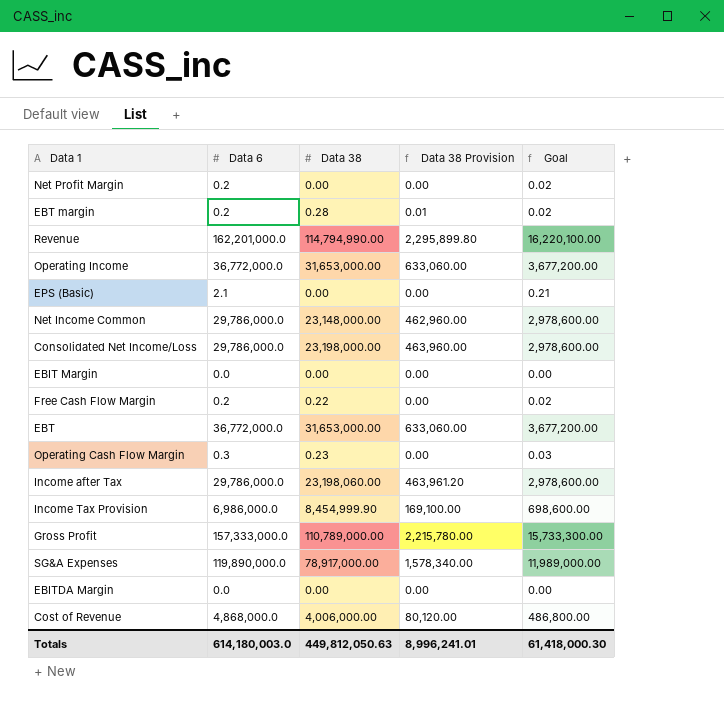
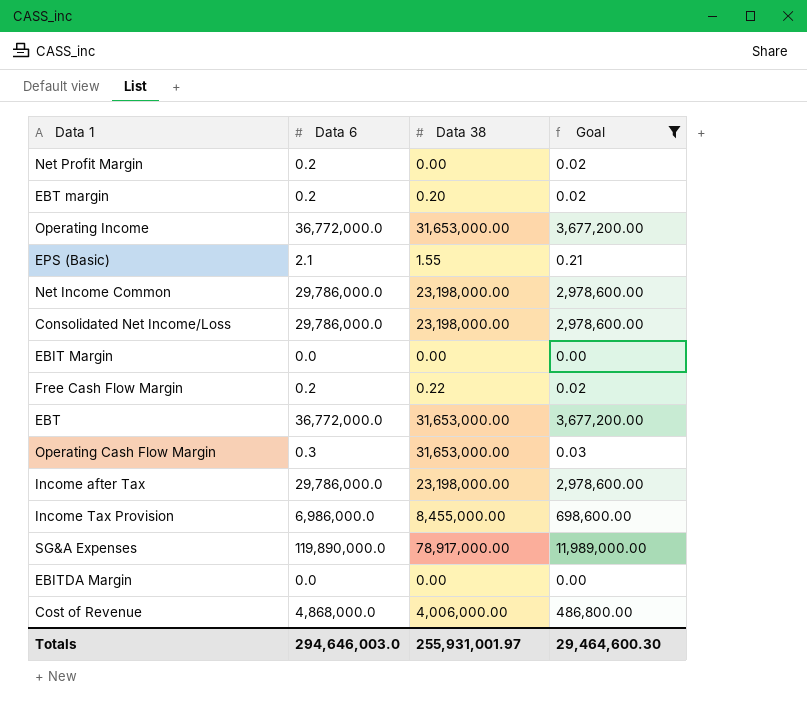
filter: none -> Goal <= 11,989,000.00
column Data 38 Provision | formula: [Data 38] * 0.02 -> none
EBT margin | Data 38: 0.28 -> 0.20
EPS (Basic) | Data 38: 0.00 -> 1.55
Net Income Common | Data 38: 23,148,000.00 -> 23,198,000.00
Operating Cash Flow Margin | Data 38: 0.23 -> 31,653,000.00
Income after Tax | Data 38: 23,198,060.00 -> 23,198,000.00
Income Tax Provision | Data 38: 8,454,999.90 -> 8,455,000.00
Totals | Data 6: 614,180,003.0 -> 294,646,003.0
Totals | Data 38: 449,812,050.63 -> 255,931,001.97
Totals | Goal: 61,418,000.30 -> 29,464,600.30

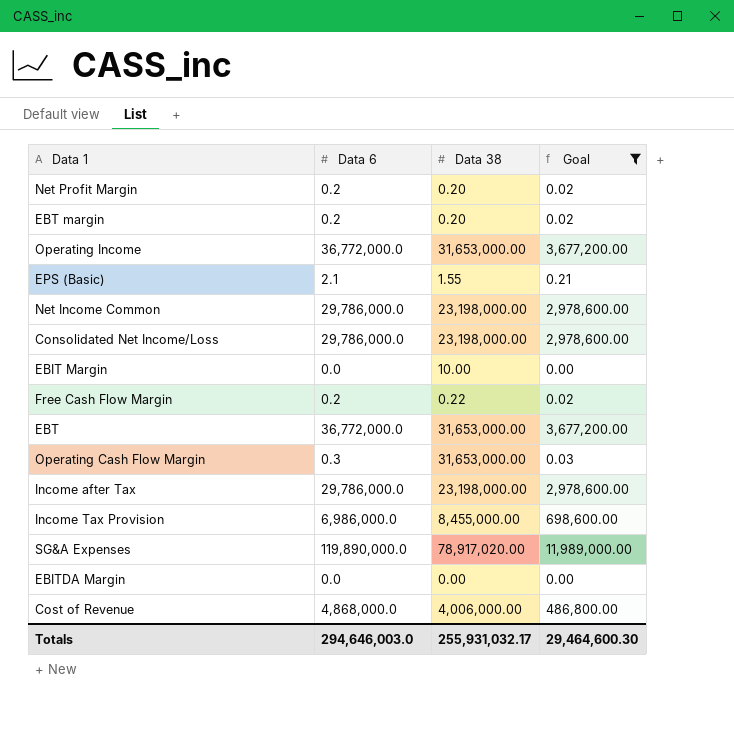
Net Profit Margin | Data 38: 0.00 -> 0.20
EBIT Margin | Data 38: 0.00 -> 10.00
SG&A Expenses | Data 38: 78,917,000.00 -> 78,917,020.00
Totals | Data 38: 255,931,001.97 -> 255,931,032.17

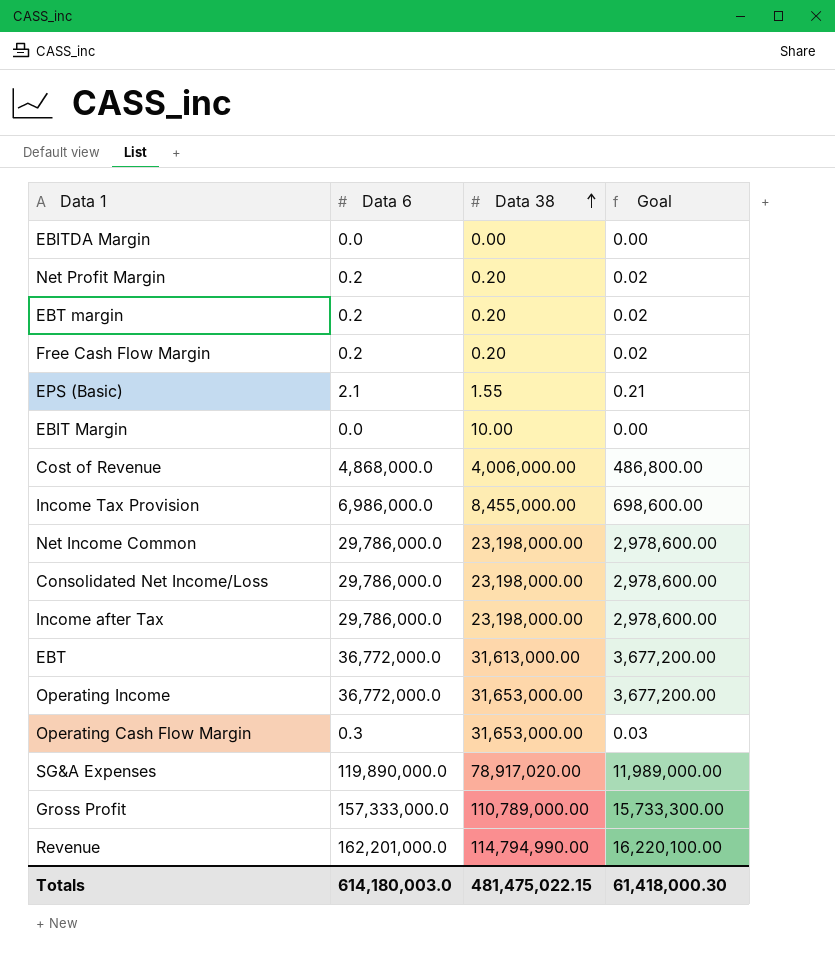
filter: Goal <= 11,989,000.00 -> none
row order: none -> Data 38 ascending
Free Cash Flow Margin | Data 38: 0.22 -> 0.20
EBT | Data 38: 31,653,000.00 -> 31,613,000.00
Totals | Data 6: 294,646,003.0 -> 614,180,003.0
Totals | Data 38: 255,931,032.17 -> 481,475,022.15
Totals | Goal: 29,464,600.30 -> 61,418,000.30

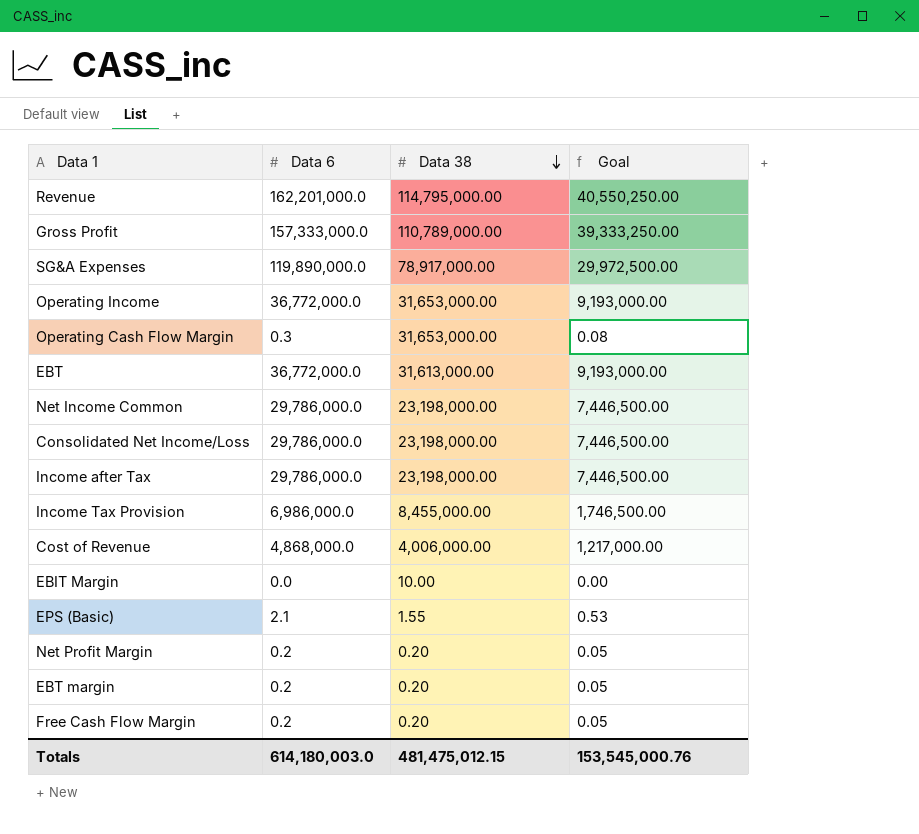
row order: Data 38 ascending -> Data 38 descending
column Goal | formula: [Data 6] * 0.1 -> [Data 6] * 0.25
row EBITDA Margin: 0.0 | 0.00 | 0.00 -> none
Revenue | Data 38: 114,794,990.00 -> 114,795,000.00
SG&A Expenses | Data 38: 78,917,020.00 -> 78,917,000.00
Totals | Data 38: 481,475,022.15 -> 481,475,012.15
Totals | Goal: 61,418,000.30 -> 153,545,000.76

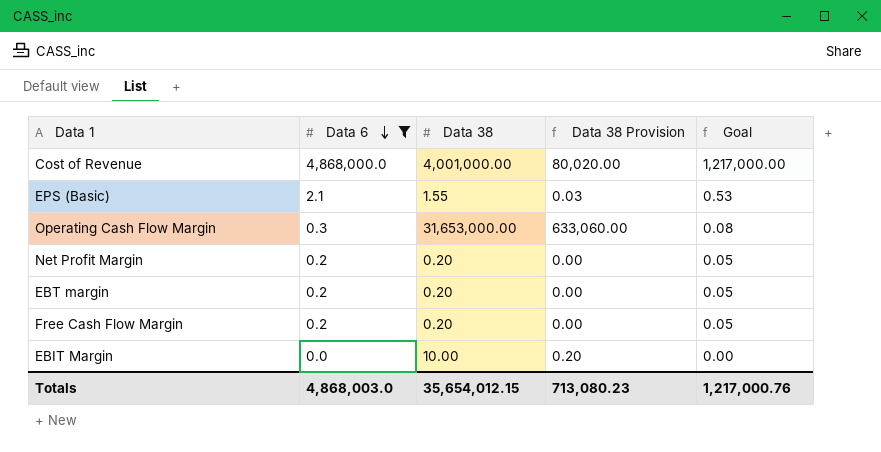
filter: none -> Data 6 <= 4,868,000.0
row order: Data 38 descending -> Data 6 descending
column Data 38 Provision | formula: none -> [Data 38] * 0.02
Cost of Revenue | Data 38: 4,006,000.00 -> 4,001,000.00
Totals | Data 6: 614,180,003.0 -> 4,868,003.0
Totals | Data 38: 481,475,012.15 -> 35,654,012.15
Totals | Goal: 153,545,000.76 -> 1,217,000.76

